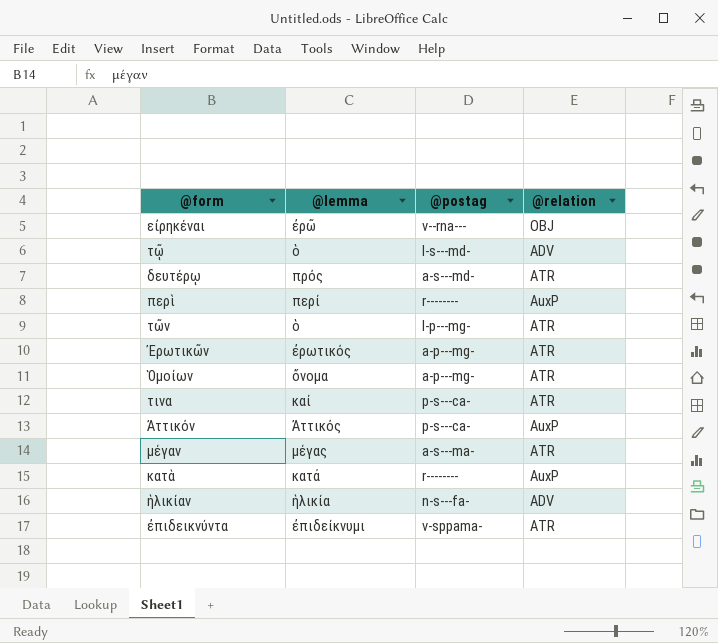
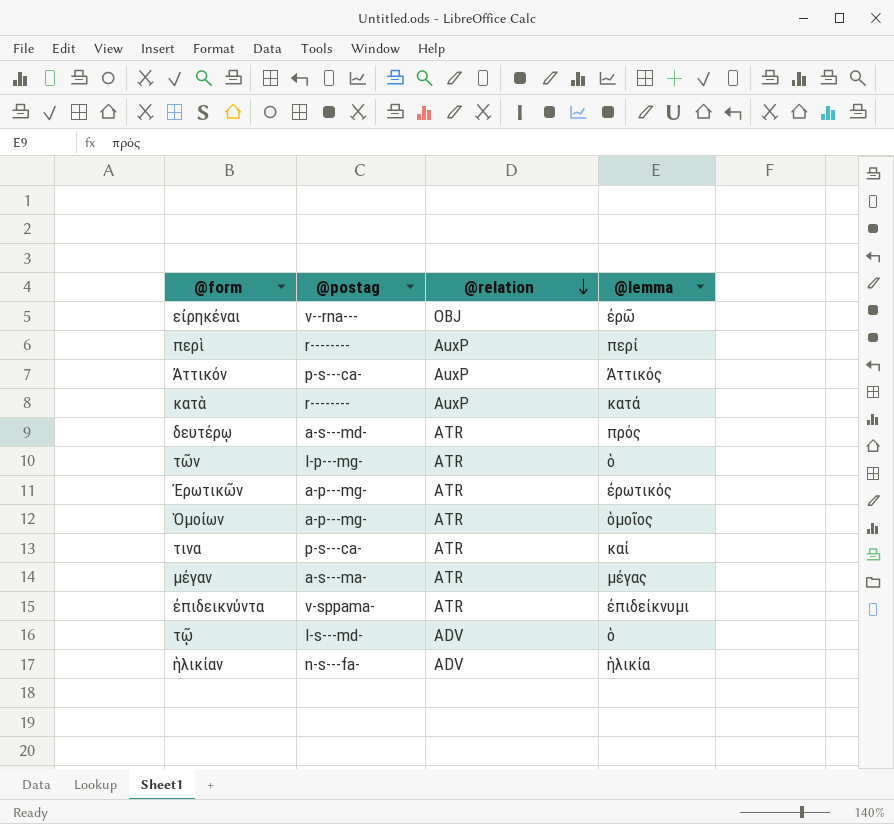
row order: none -> @relation descending
column @lemma | position: 2 -> 4
Ὁμοίων | @lemma: ὄνομα -> ὁμοῖος

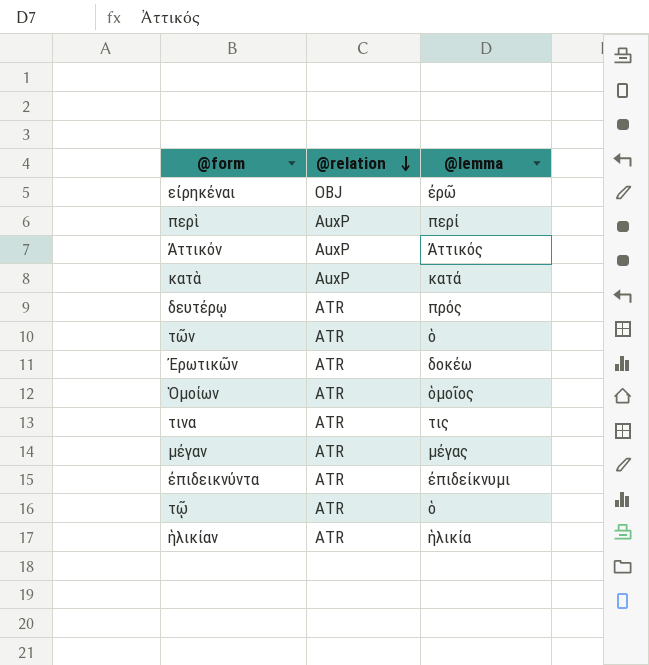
column @postag | position: 2 -> none
Ἐρωτικῶν | @lemma: ἐρωτικός -> δοκέω
τινα | @lemma: καί -> τις
τῷ | @relation: ADV -> ATR
ἡλικίαν | @relation: ADV -> ATR

